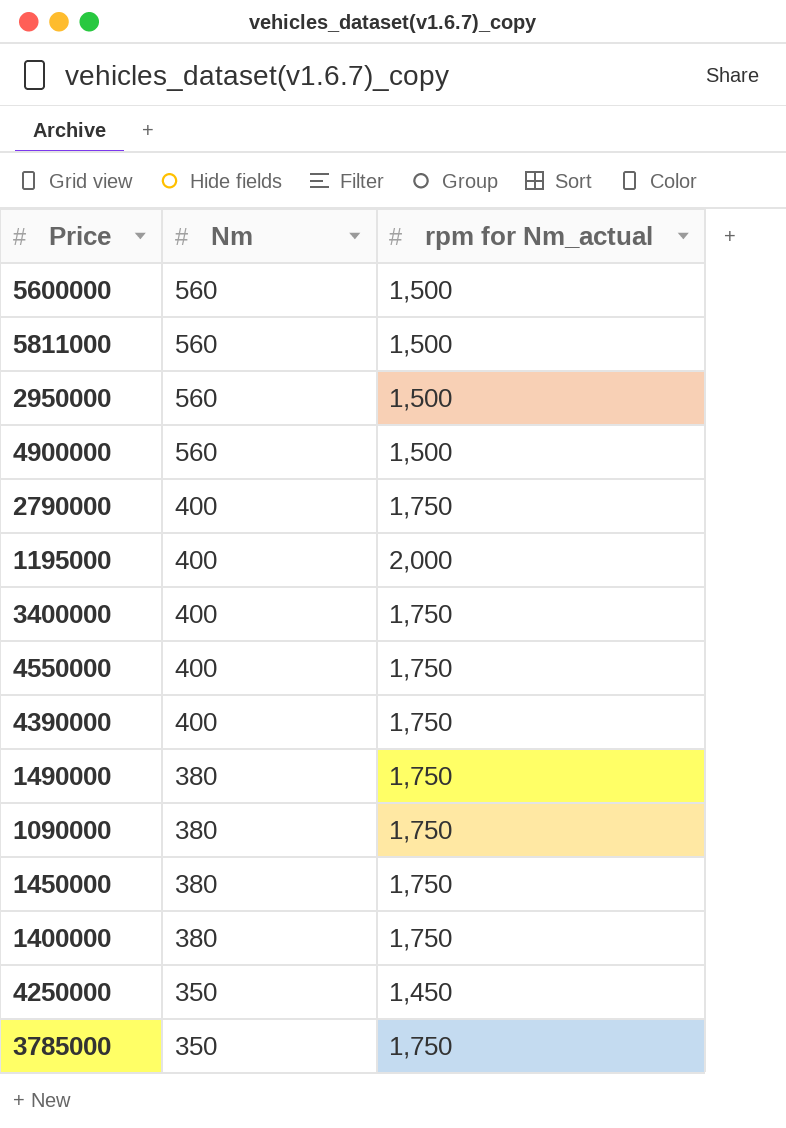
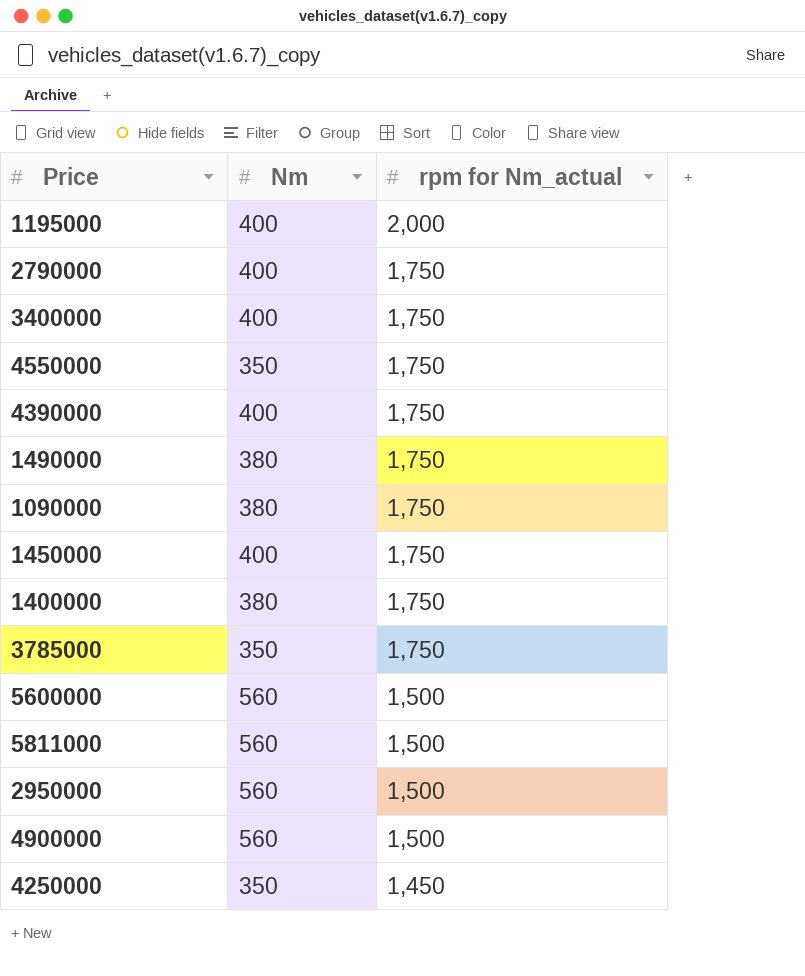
row order: Nm descending -> rpm for Nm_actual descending
4550000 | Nm: 400 -> 350
1450000 | Nm: 380 -> 400

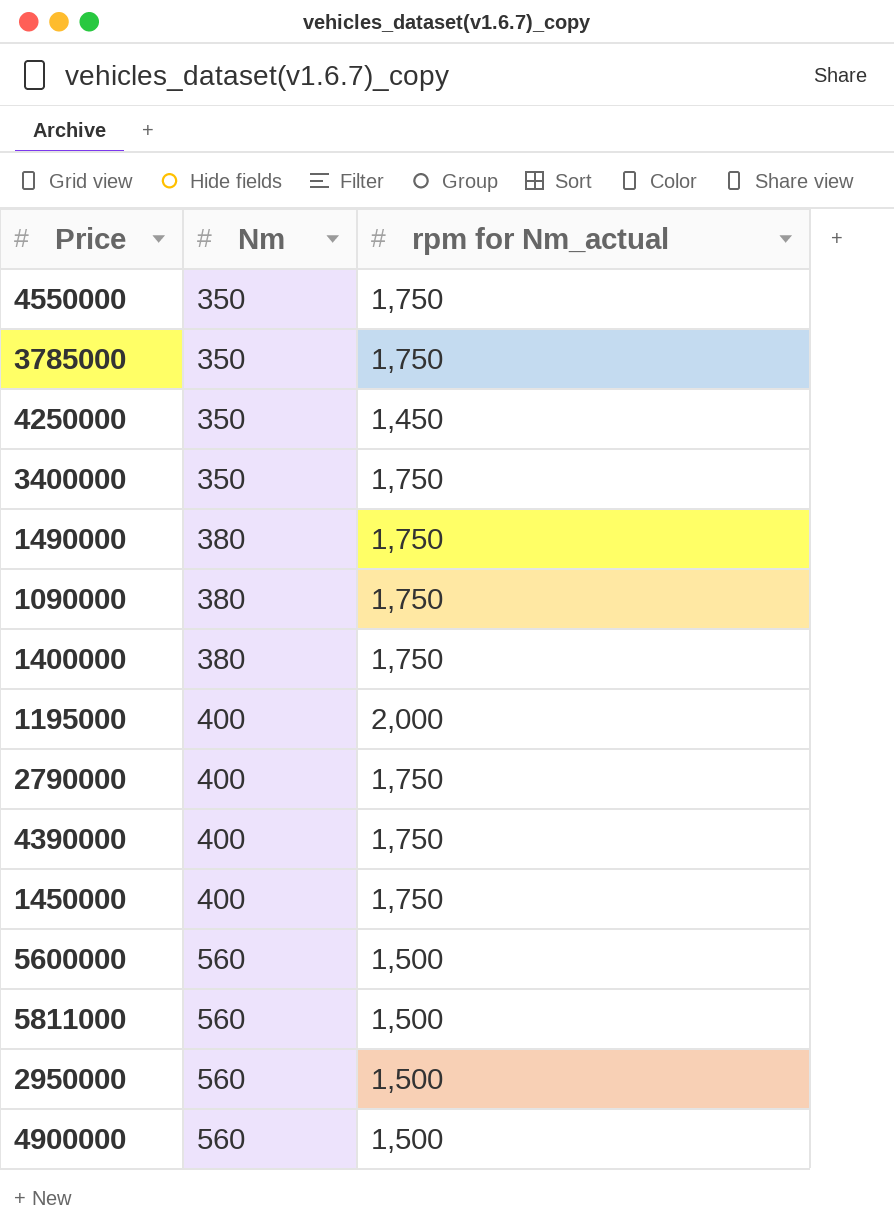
row order: rpm for Nm_actual descending -> Nm ascending
3400000 | Nm: 400 -> 350

